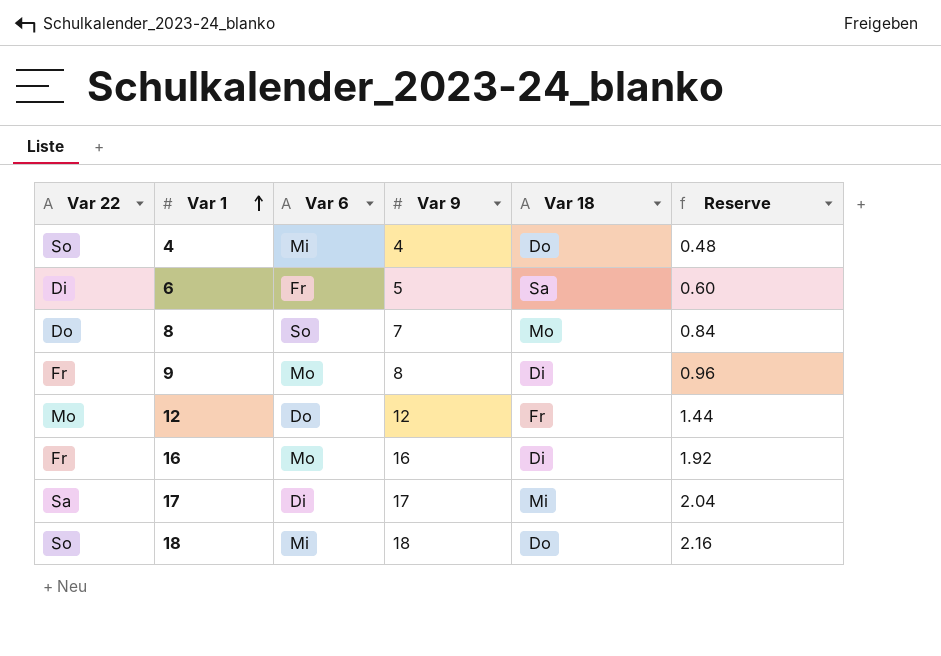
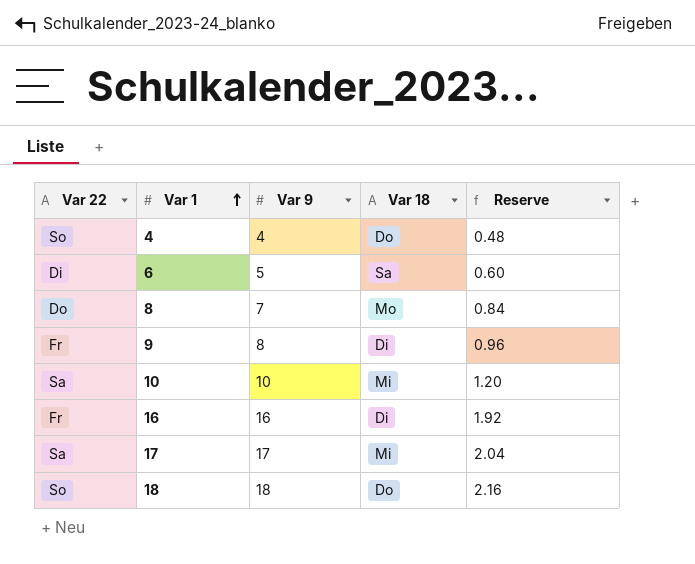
column Var 6 | position: 3 -> none
row 12: Mo | Do | 12 | Fr | 1.44 -> none
row 10: none -> Sa | 10 | Mi | 1.20

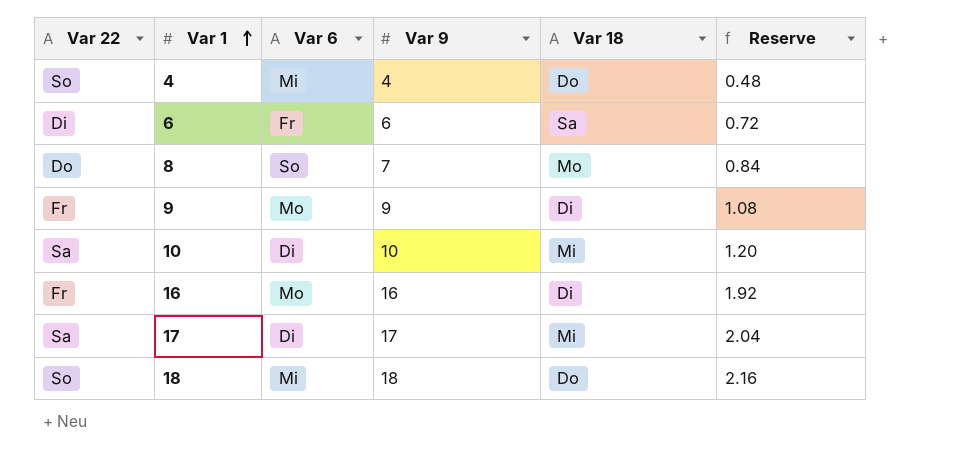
column Var 6 | position: none -> 3
6 | Var 9: 5 -> 6
6 | Reserve: 0.60 -> 0.72
9 | Var 9: 8 -> 9
9 | Reserve: 0.96 -> 1.08

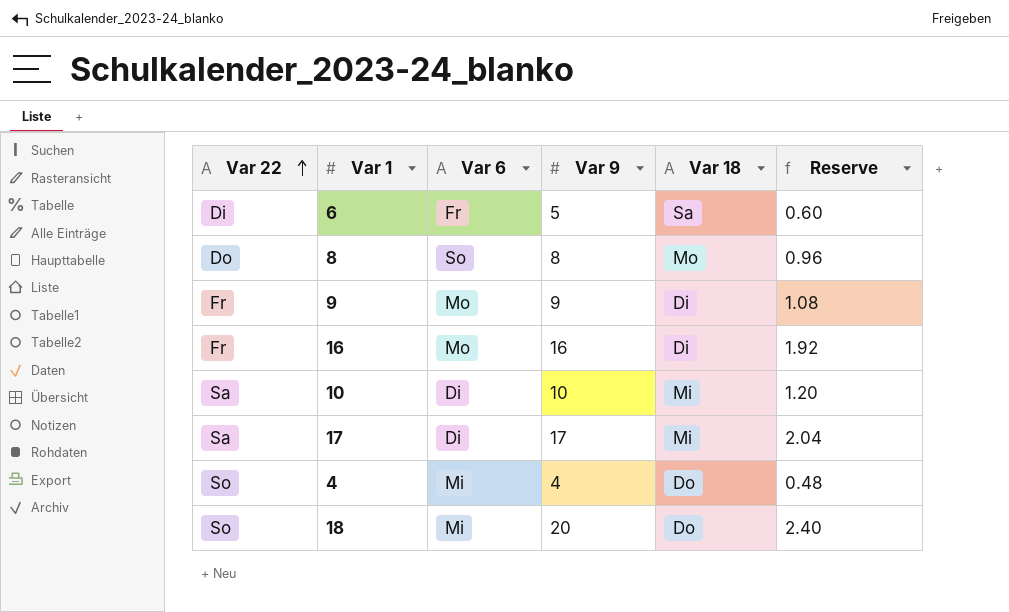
row order: Var 1 ascending -> Var 22 ascending
6 | Var 9: 6 -> 5
6 | Reserve: 0.72 -> 0.60
8 | Var 9: 7 -> 8
8 | Reserve: 0.84 -> 0.96
18 | Var 9: 18 -> 20
18 | Reserve: 2.16 -> 2.40

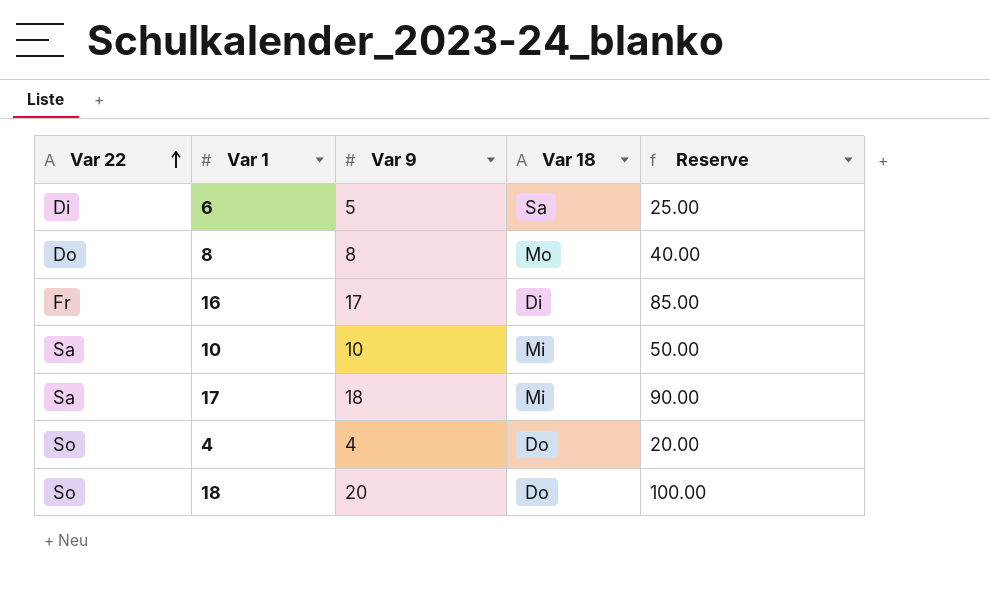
column Var 6 | position: 3 -> none
column Reserve | formula: [Var 9] * 0.12 -> [Var 9] * 5
row 9: Fr | Mo | 9 | Di | 1.08 -> none
16 | Var 9: 16 -> 17
17 | Var 9: 17 -> 18

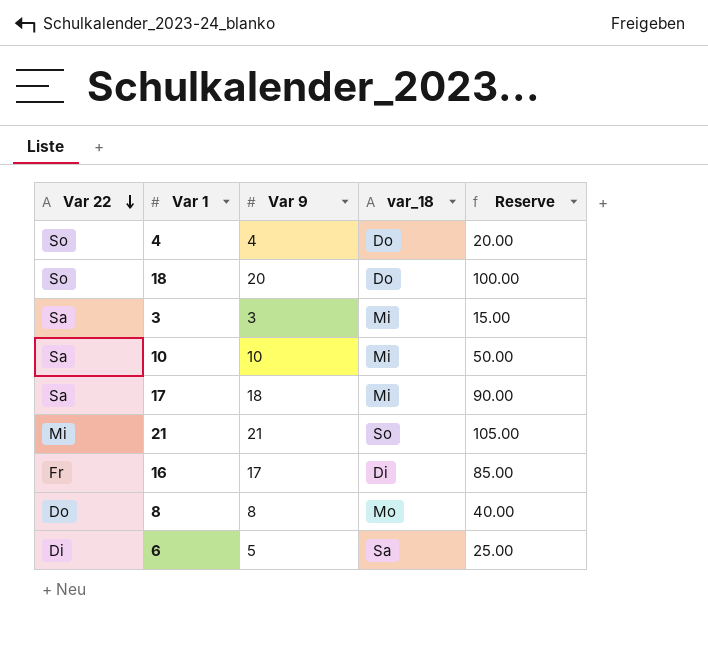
row order: Var 22 ascending -> Var 22 descending
column name: Var 18 -> var_18
row 3: none -> Sa | 3 | Mi | 15.00
row 21: none -> Mi | 21 | So | 105.00

